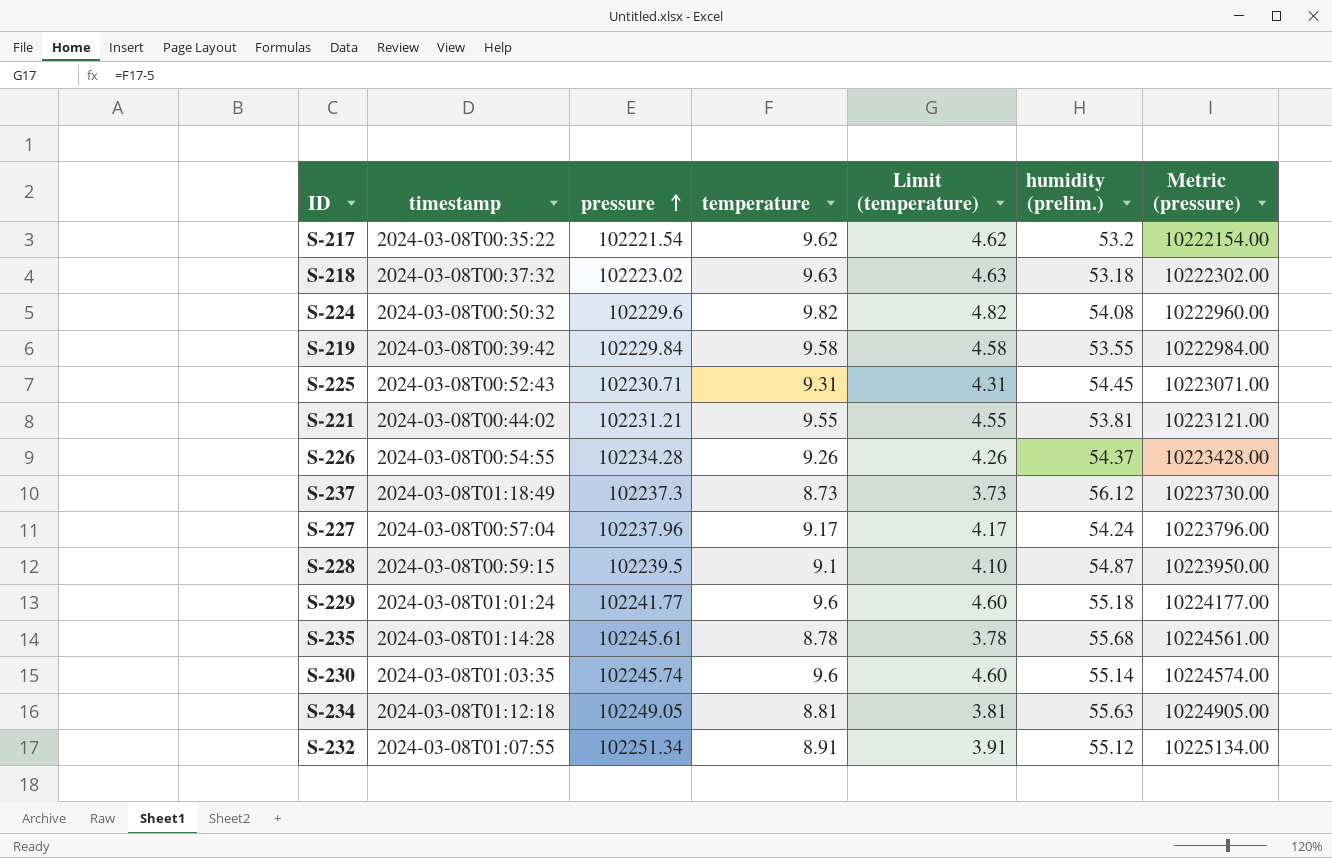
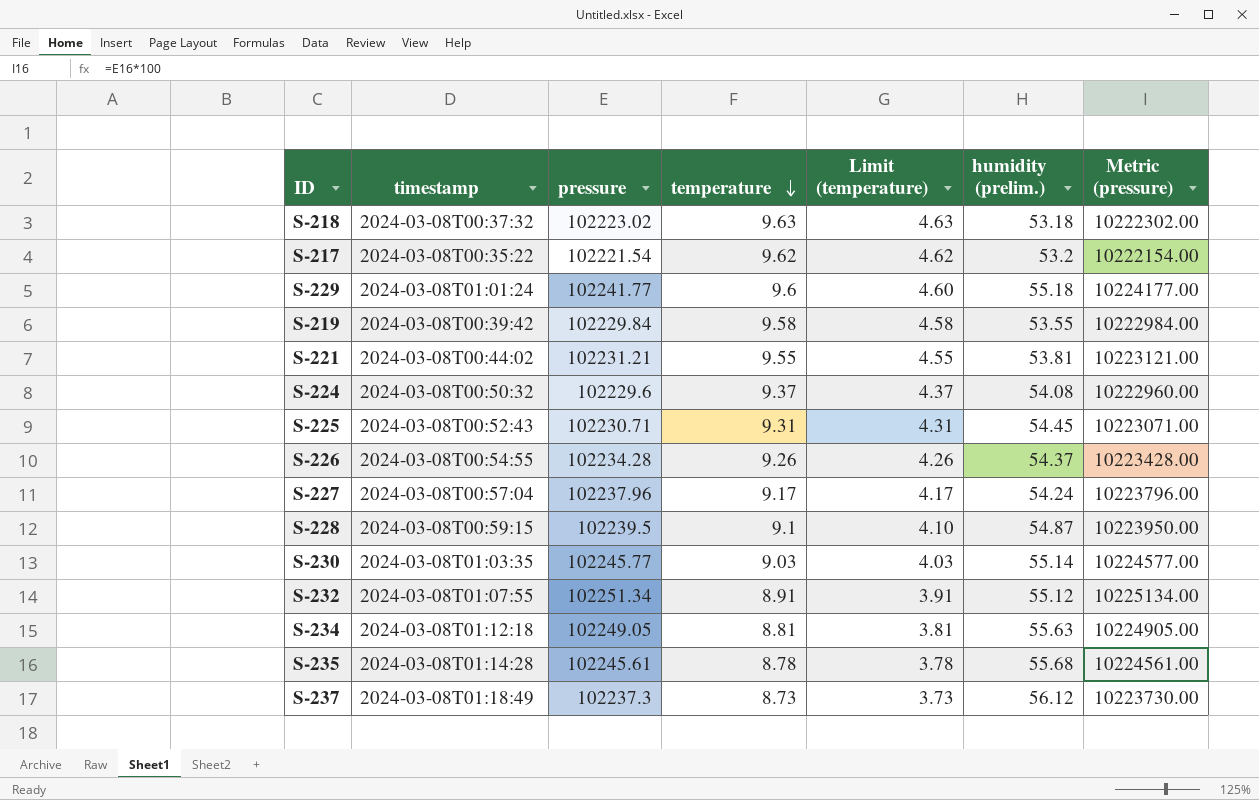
row order: pressure ascending -> temperature descending
S-224 | temperature: 9.82 -> 9.37
S-224 | Limit (temperature): 4.82 -> 4.37
S-230 | pressure: 102245.74 -> 102245.77
S-230 | temperature: 9.6 -> 9.03
S-230 | Limit (temperature): 4.60 -> 4.03
S-230 | Metric (pressure): 10224574.00 -> 10224577.00

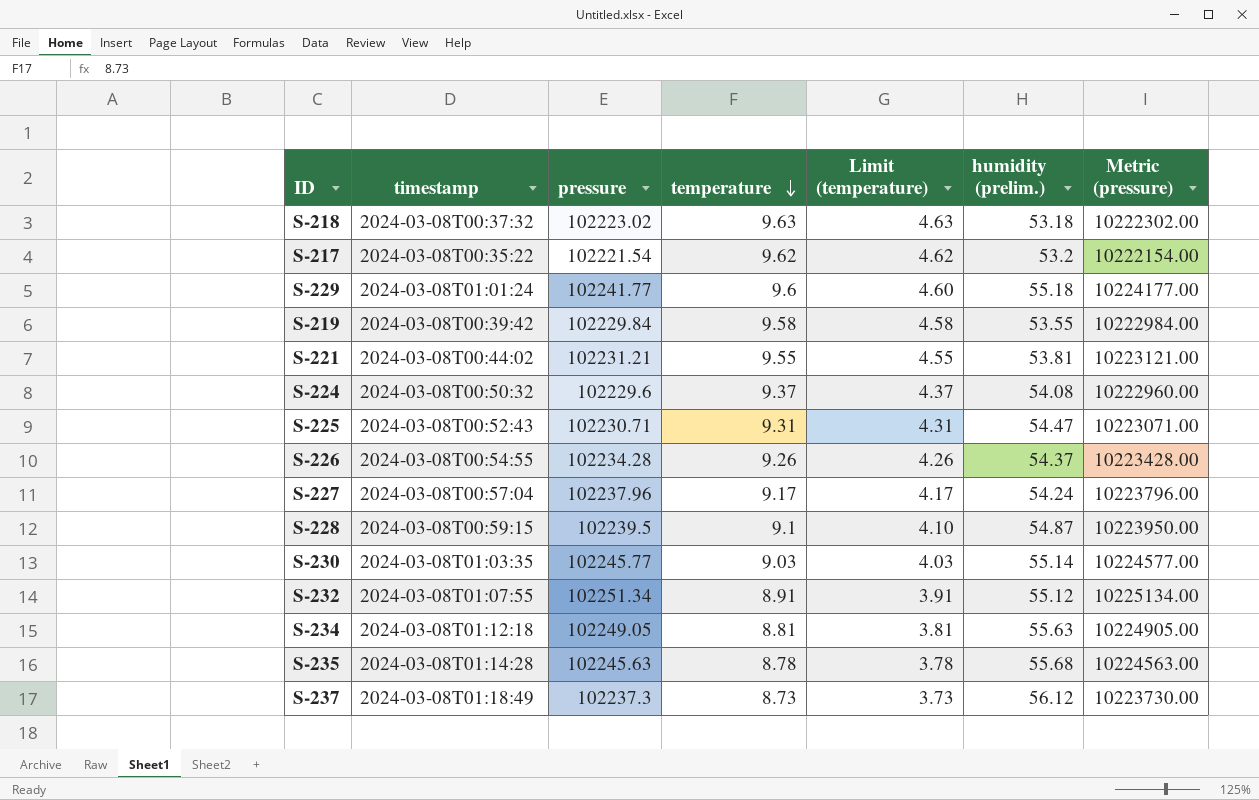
S-225 | humidity (prelim.): 54.45 -> 54.47
S-235 | pressure: 102245.61 -> 102245.63
S-235 | Metric (pressure): 10224561.00 -> 10224563.00

